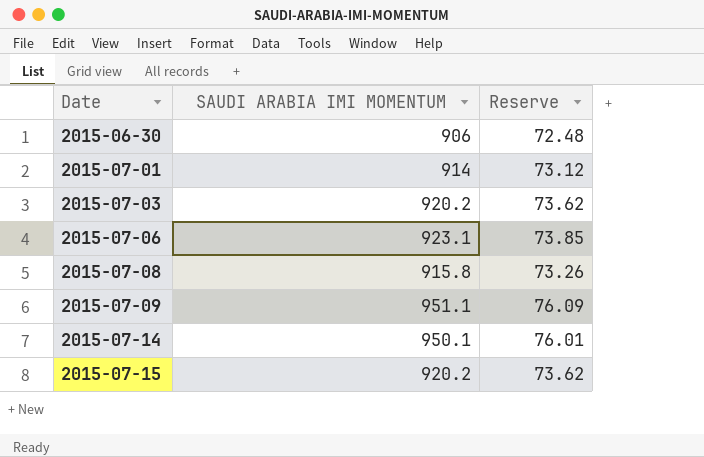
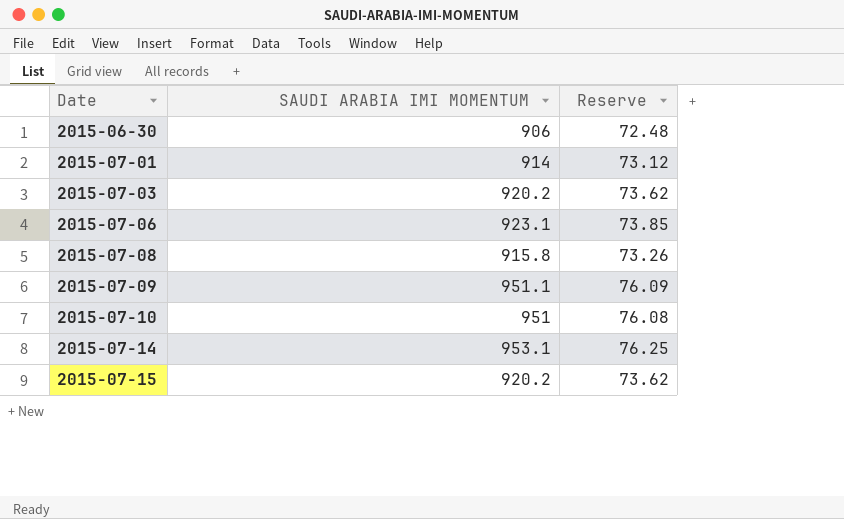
row 2015-07-10: none -> 951 | 76.08
2015-07-14 | SAUDI ARABIA IMI MOMENTUM: 950.1 -> 953.1
2015-07-14 | Reserve: 76.01 -> 76.25

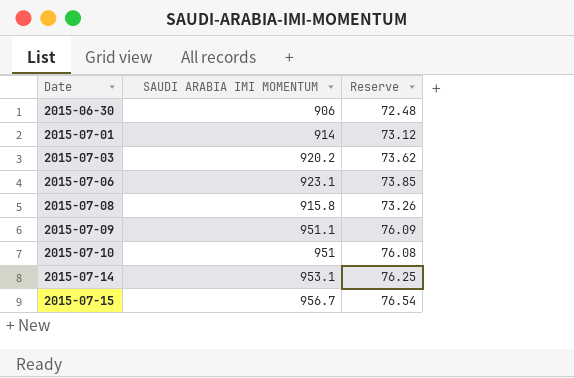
2015-07-15 | SAUDI ARABIA IMI MOMENTUM: 920.2 -> 956.7
2015-07-15 | Reserve: 73.62 -> 76.54

